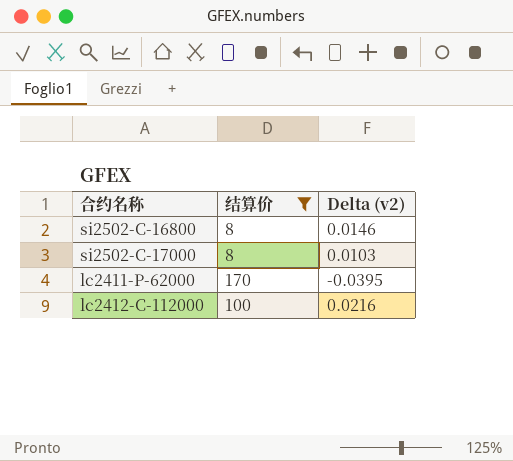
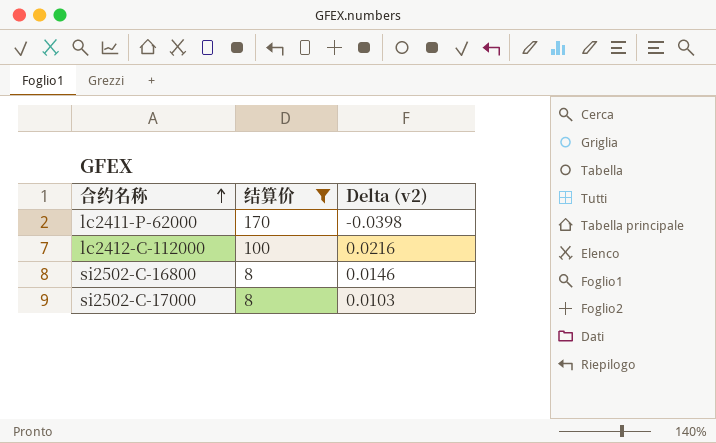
row order: none -> 合约名称 ascending
lc2411-P-62000 | Delta (v2): -0.0395 -> -0.0398

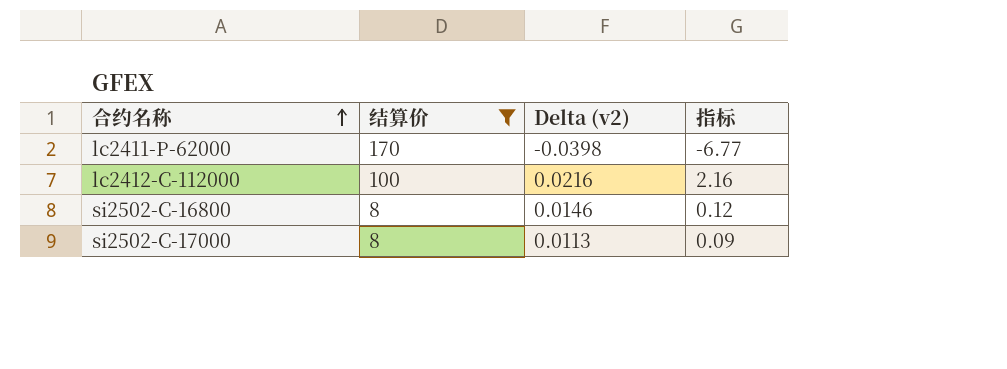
column 指标 | formula: none -> [结算价] * [Delta (v2)]
si2502-C-17000 | Delta (v2): 0.0103 -> 0.0113

